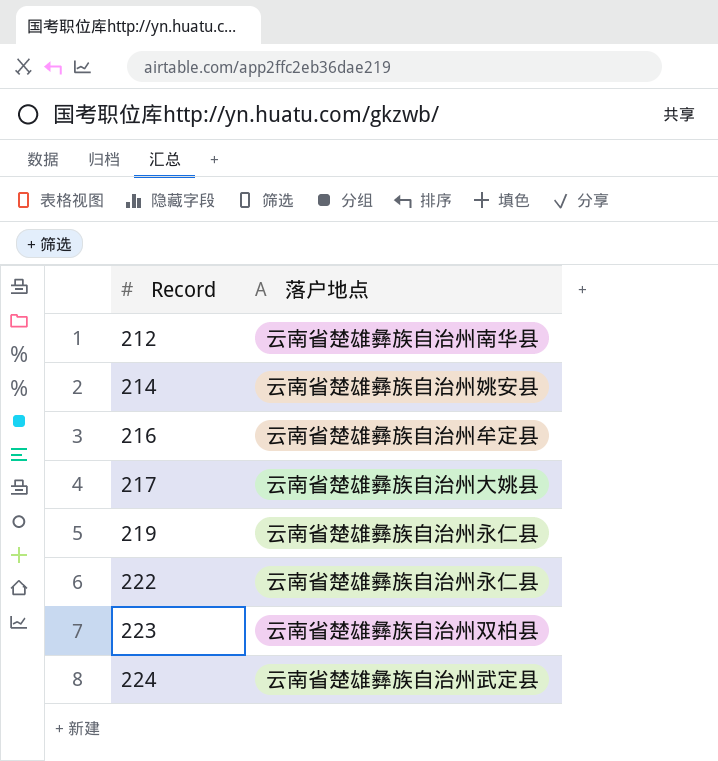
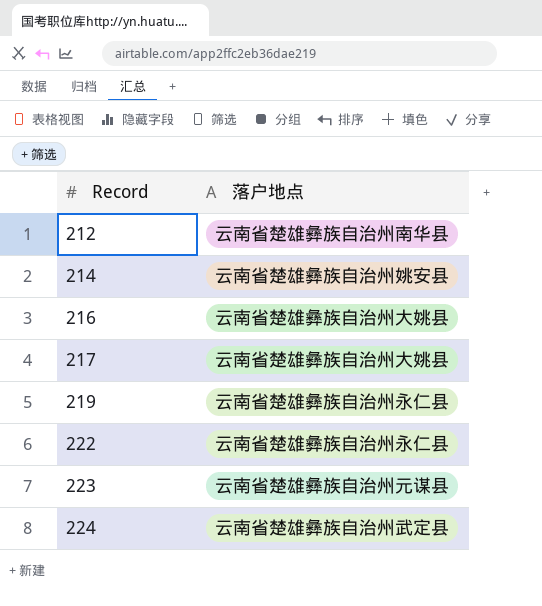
216 | 落户地点: 云南省楚雄彝族自治州牟定县 -> 云南省楚雄彝族自治州大姚县
223 | 落户地点: 云南省楚雄彝族自治州双柏县 -> 云南省楚雄彝族自治州元谋县

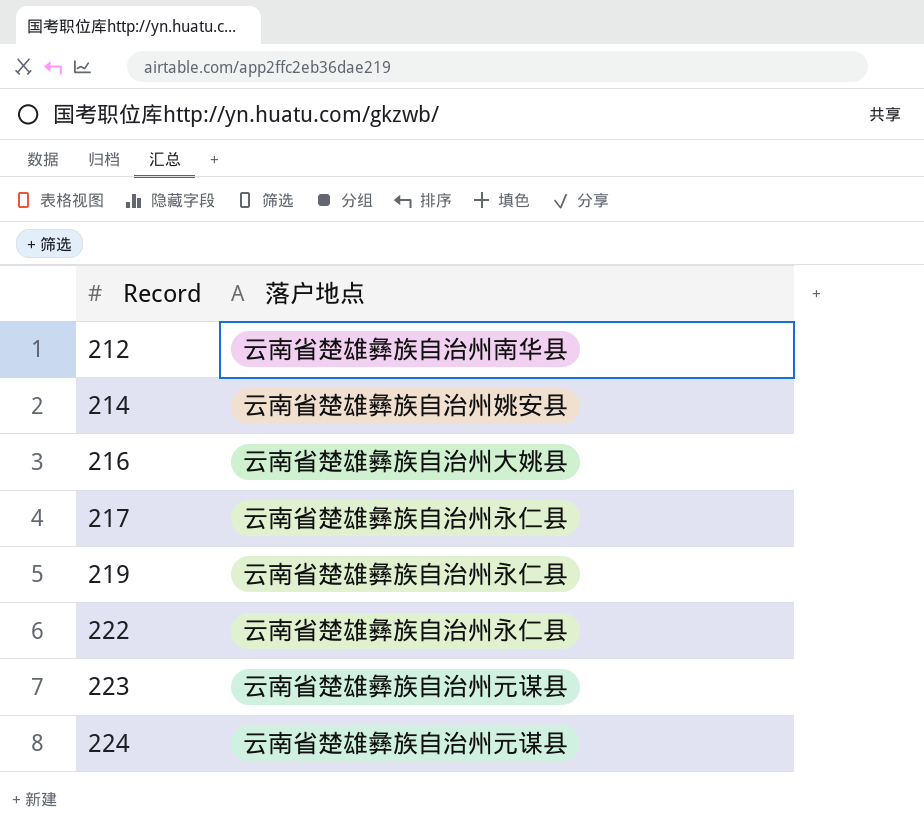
217 | 落户地点: 云南省楚雄彝族自治州大姚县 -> 云南省楚雄彝族自治州永仁县
224 | 落户地点: 云南省楚雄彝族自治州武定县 -> 云南省楚雄彝族自治州元谋县

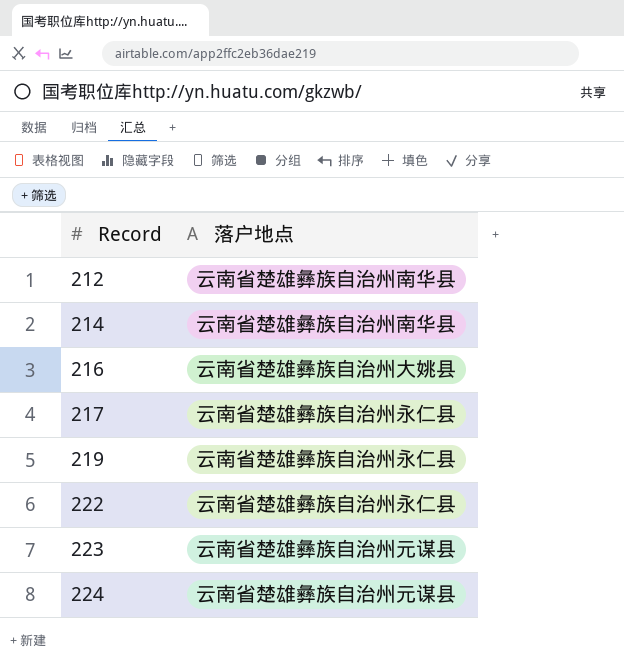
214 | 落户地点: 云南省楚雄彝族自治州姚安县 -> 云南省楚雄彝族自治州南华县

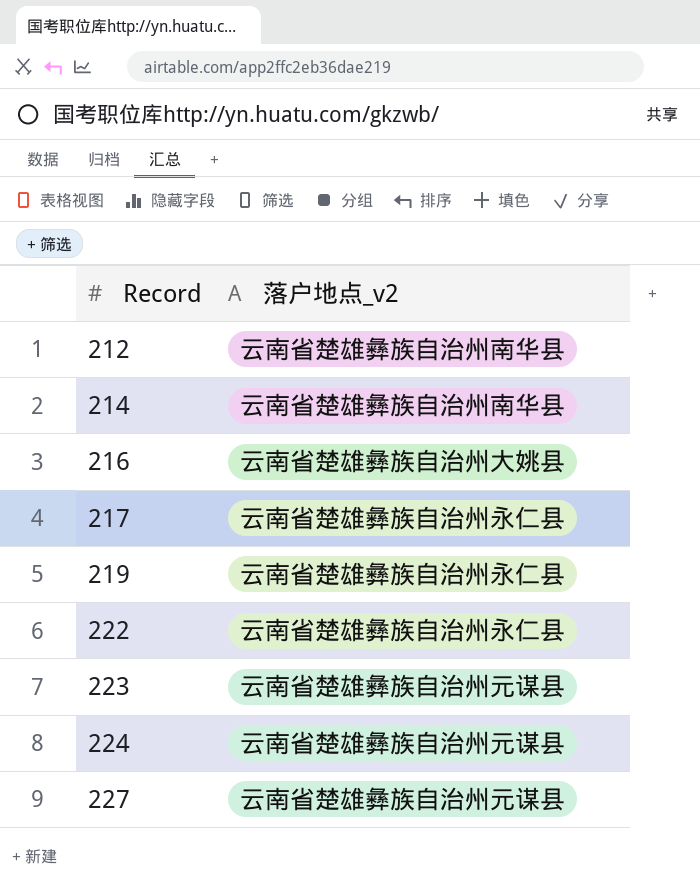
column name: 落户地点 -> 落户地点_v2
row 227: none -> 云南省楚雄彝族自治州元谋县

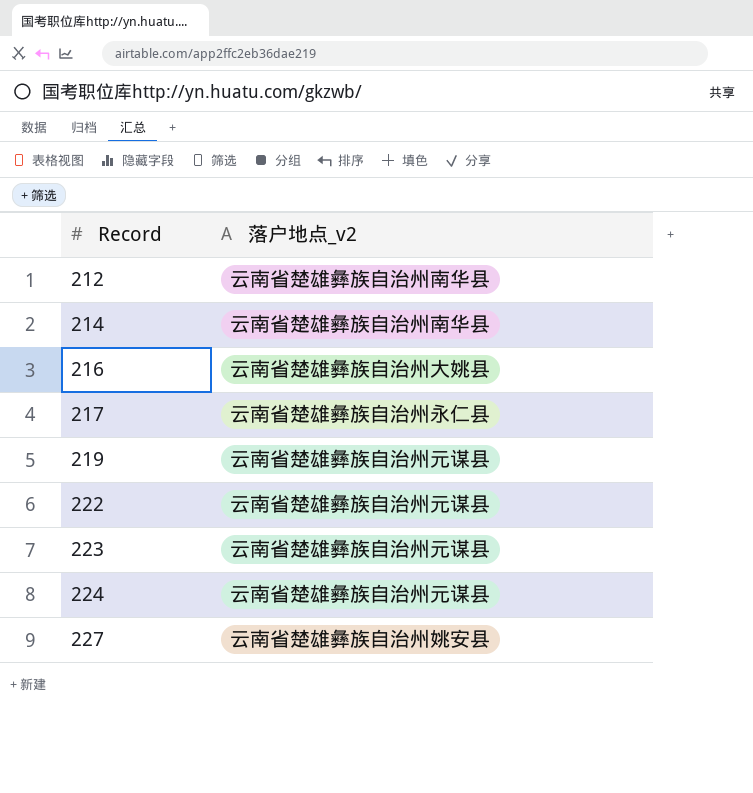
219 | 落户地点_v2: 云南省楚雄彝族自治州永仁县 -> 云南省楚雄彝族自治州元谋县
222 | 落户地点_v2: 云南省楚雄彝族自治州永仁县 -> 云南省楚雄彝族自治州元谋县
227 | 落户地点_v2: 云南省楚雄彝族自治州元谋县 -> 云南省楚雄彝族自治州姚安县

